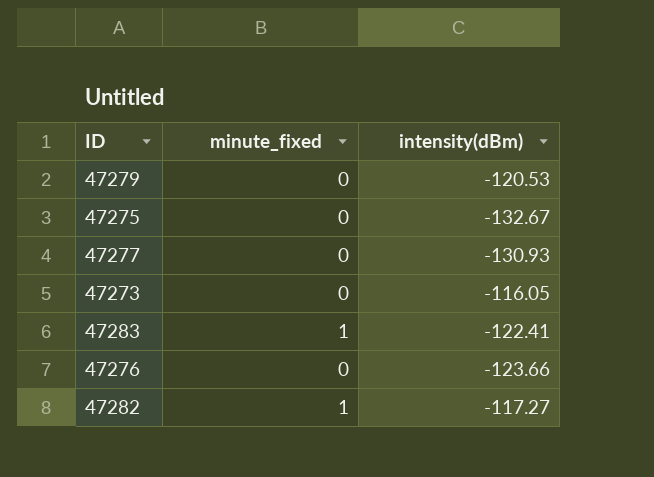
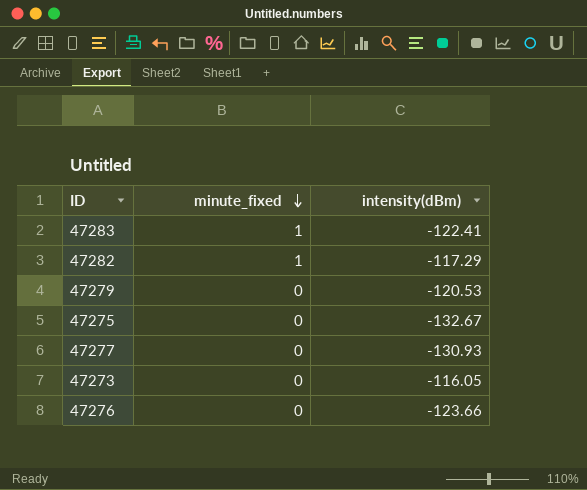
row order: none -> minute_fixed descending
47282 | intensity(dBm): -117.27 -> -117.29

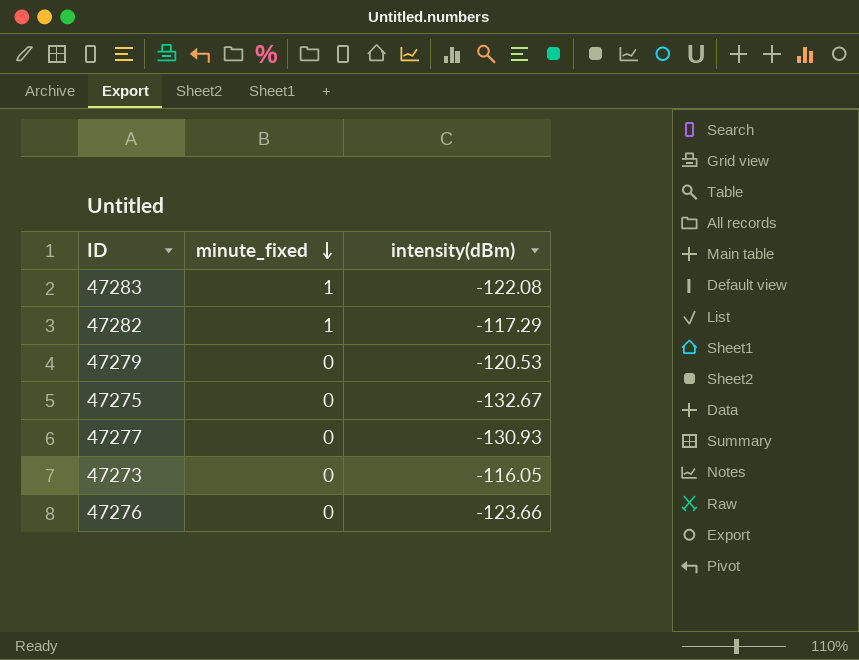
47283 | intensity(dBm): -122.41 -> -122.08

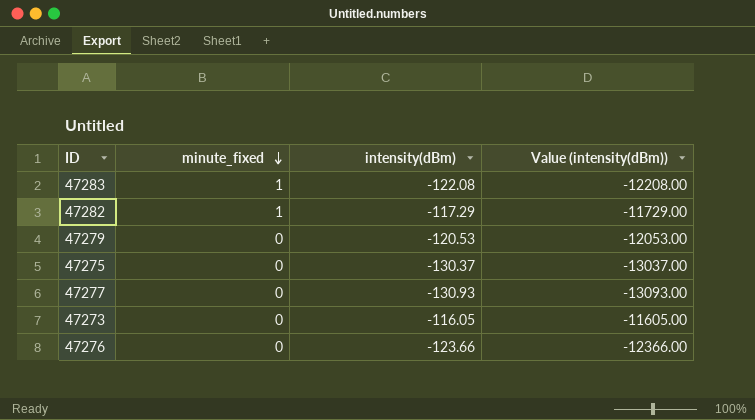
column Value (intensity(dBm)) | formula: none -> [intensity(dBm)] * 100
47275 | intensity(dBm): -132.67 -> -130.37

